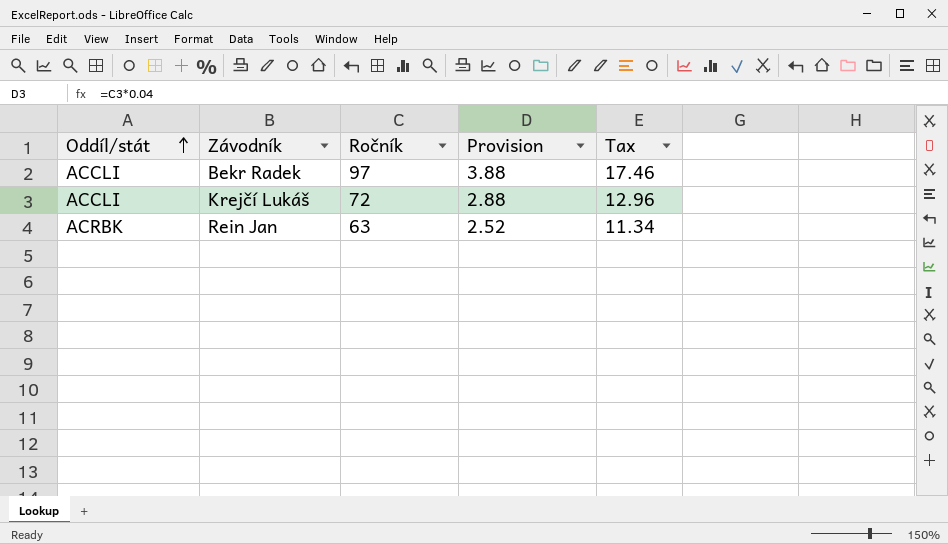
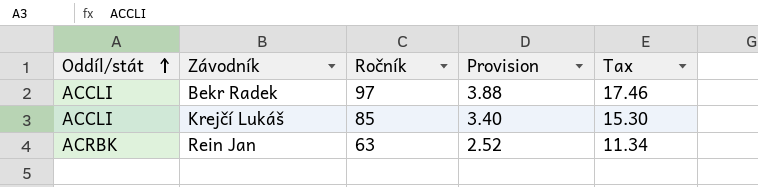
Krejčí Lukáš | Ročník: 72 -> 85
Krejčí Lukáš | Provision: 2.88 -> 3.40
Krejčí Lukáš | Tax: 12.96 -> 15.30

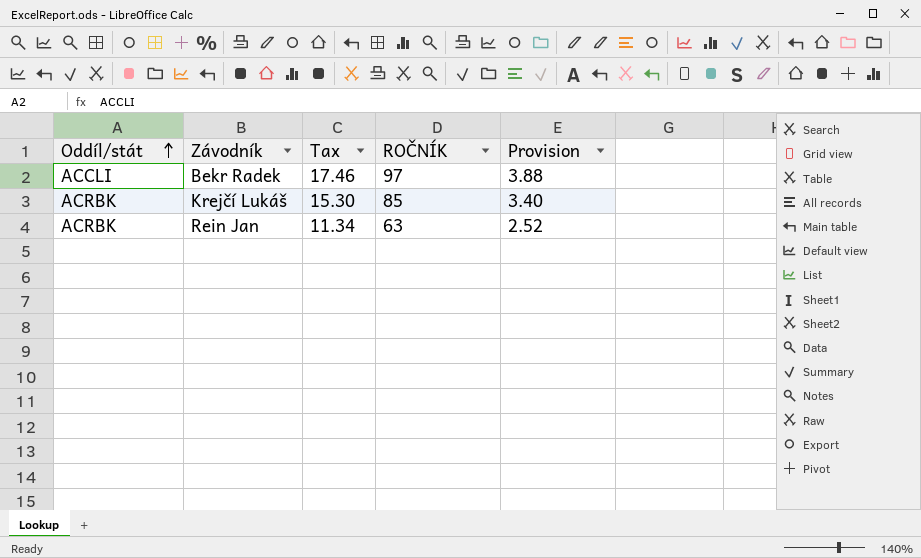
column Tax | position: 5 -> 3
column name: Ročník -> ROČNÍK
Krejčí Lukáš | Oddíl/stát: ACCLI -> ACRBK

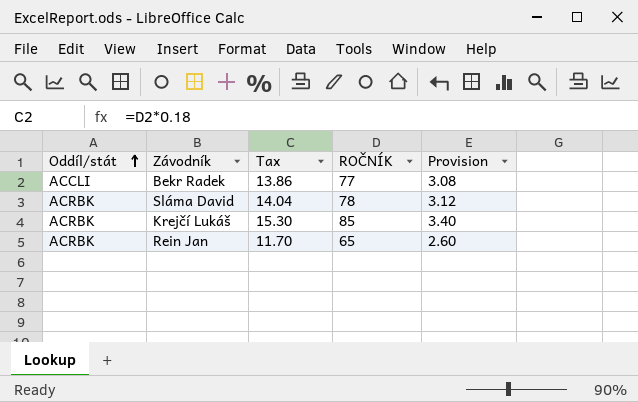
Bekr Radek | Tax: 17.46 -> 13.86
Bekr Radek | ROČNÍK: 97 -> 77
Bekr Radek | Provision: 3.88 -> 3.08
row Sláma David: none -> ACRBK | 14.04 | 78 | 3.12
Rein Jan | Tax: 11.34 -> 11.70
Rein Jan | ROČNÍK: 63 -> 65
Rein Jan | Provision: 2.52 -> 2.60

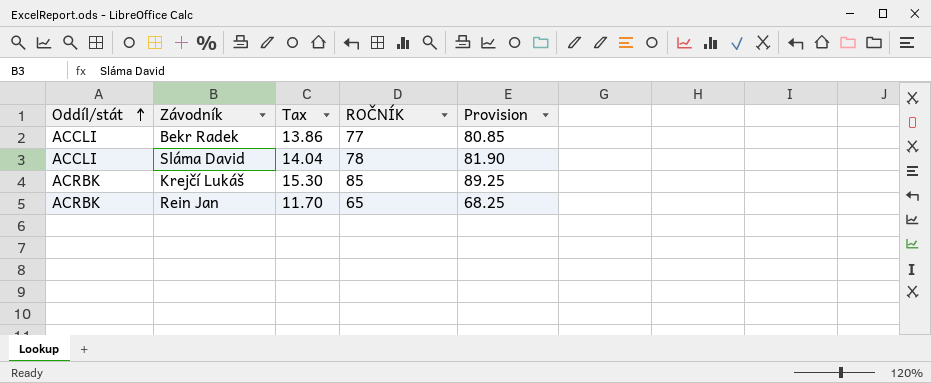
column Provision | formula: [ROČNÍK] * 0.04 -> [ROČNÍK] * 1.05
Sláma David | Oddíl/stát: ACRBK -> ACCLI

